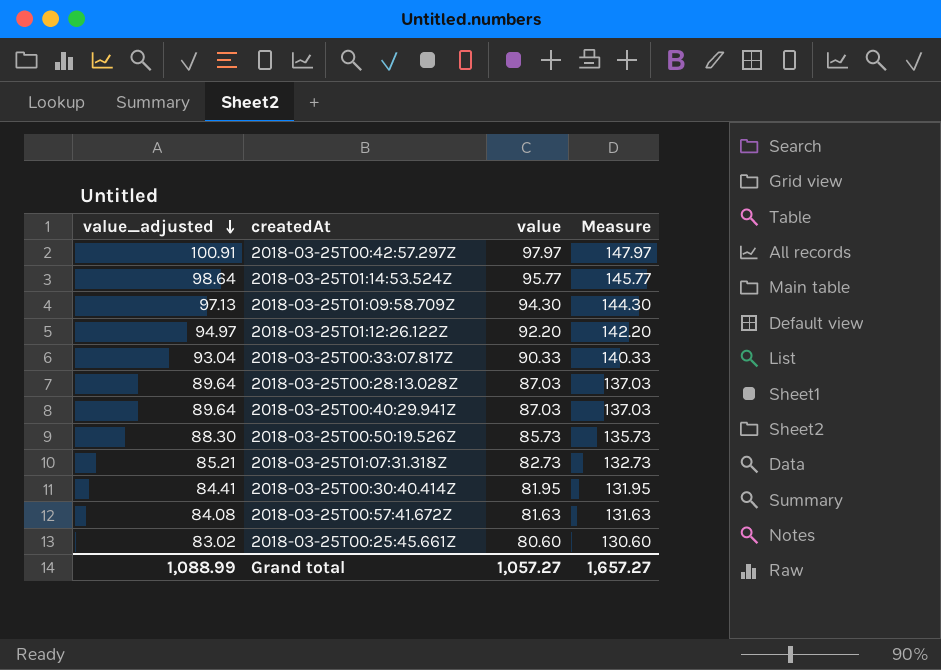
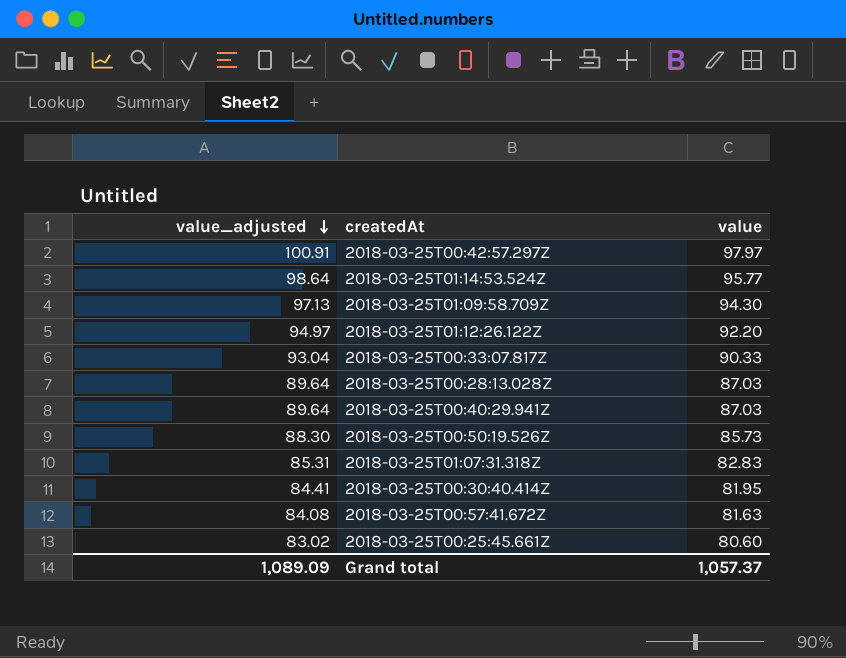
column Measure | formula: [value] + 50 -> none
2018-03-25T01:07:31.318Z | value_adjusted: 85.21 -> 85.31
2018-03-25T01:07:31.318Z | value: 82.73 -> 82.83
Grand total | value_adjusted: 1,088.99 -> 1,089.09
Grand total | value: 1,057.27 -> 1,057.37

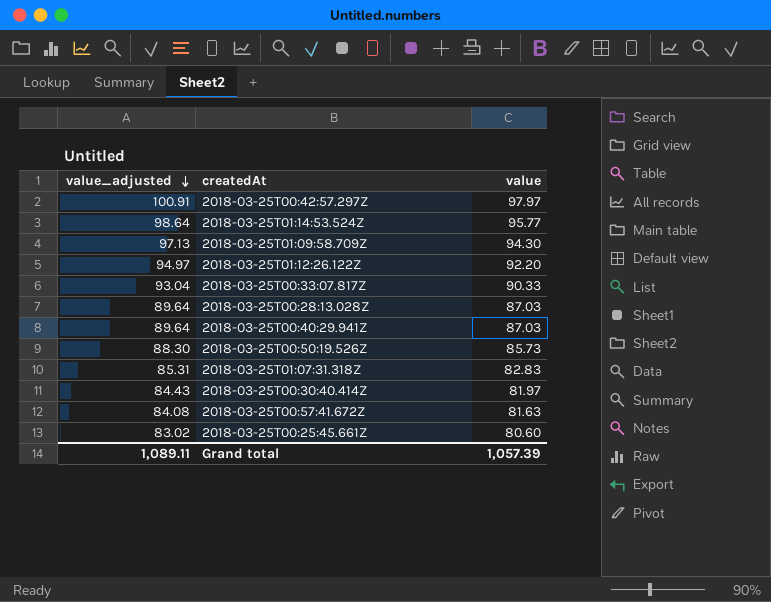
2018-03-25T00:30:40.414Z | value_adjusted: 84.41 -> 84.43
2018-03-25T00:30:40.414Z | value: 81.95 -> 81.97
Grand total | value_adjusted: 1,089.09 -> 1,089.11
Grand total | value: 1,057.37 -> 1,057.39

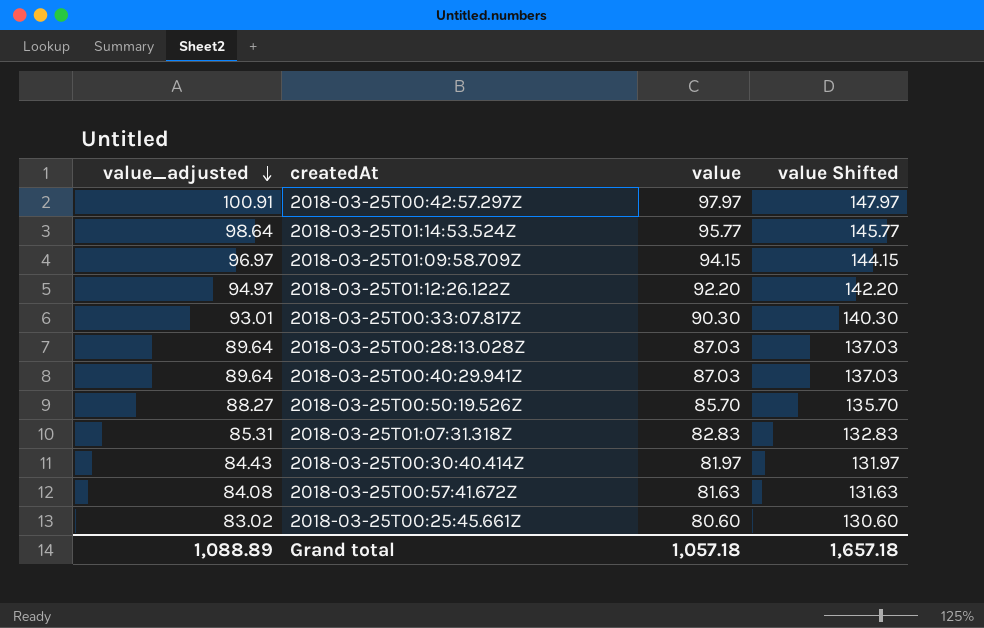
column value Shifted | formula: none -> [value] + 50
2018-03-25T01:09:58.709Z | value_adjusted: 97.13 -> 96.97
2018-03-25T01:09:58.709Z | value: 94.30 -> 94.15
2018-03-25T00:33:07.817Z | value_adjusted: 93.04 -> 93.01
2018-03-25T00:33:07.817Z | value: 90.33 -> 90.30
2018-03-25T00:50:19.526Z | value_adjusted: 88.30 -> 88.27
2018-03-25T00:50:19.526Z | value: 85.73 -> 85.70
Grand total | value_adjusted: 1,089.11 -> 1,088.89
Grand total | value: 1,057.39 -> 1,057.18

